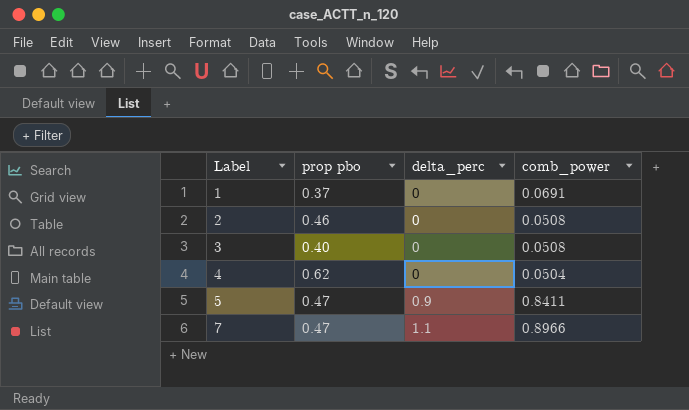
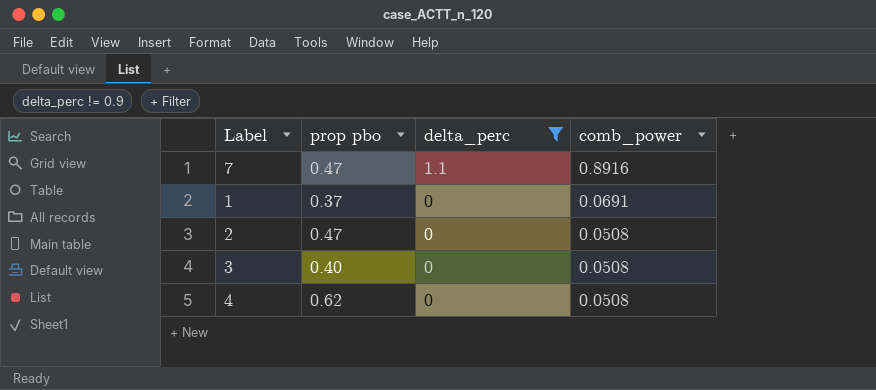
filter: none -> delta_perc != 0.9
row order: Label ascending -> delta_perc descending
7 | comb_power: 0.8966 -> 0.8916
2 | prop pbo: 0.46 -> 0.47
4 | comb_power: 0.0504 -> 0.0508

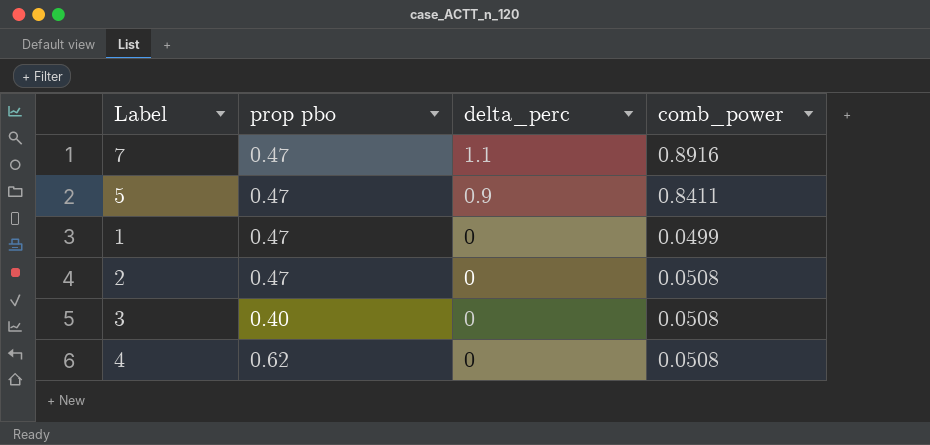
filter: delta_perc != 0.9 -> none
1 | prop pbo: 0.37 -> 0.47
1 | comb_power: 0.0691 -> 0.0499

